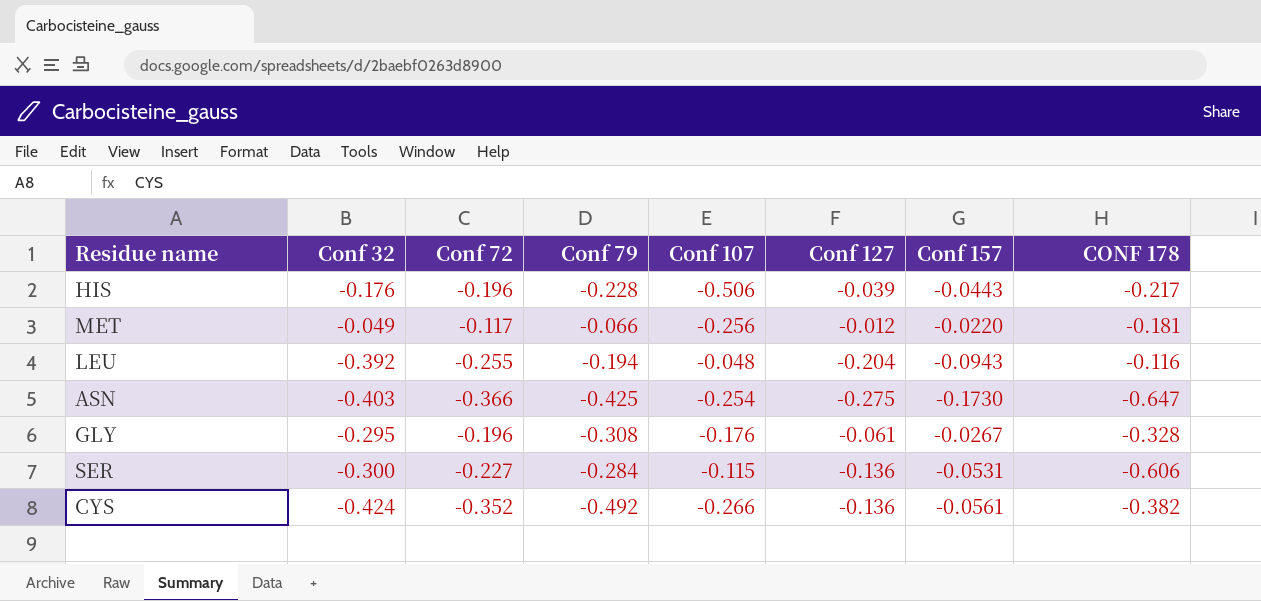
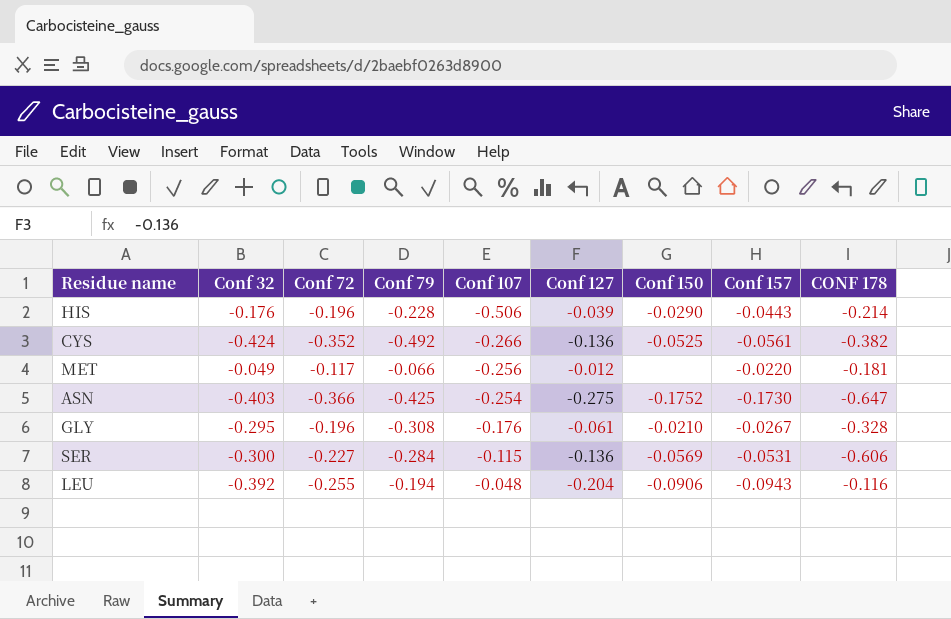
row order: none -> Conf 107 ascending
column Conf 150 | position: none -> 7
HIS | CONF 178: -0.217 -> -0.214

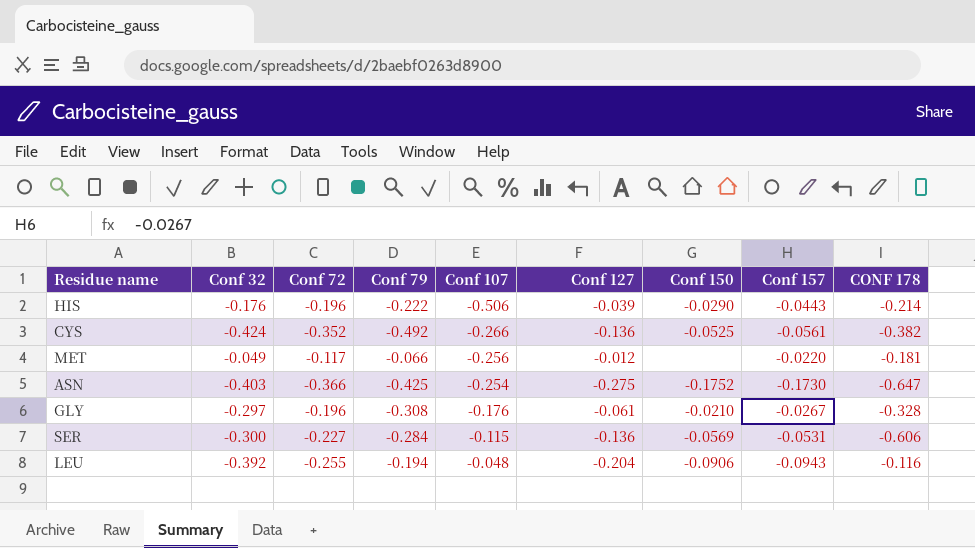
HIS | Conf 79: -0.228 -> -0.222
GLY | Conf 32: -0.295 -> -0.297

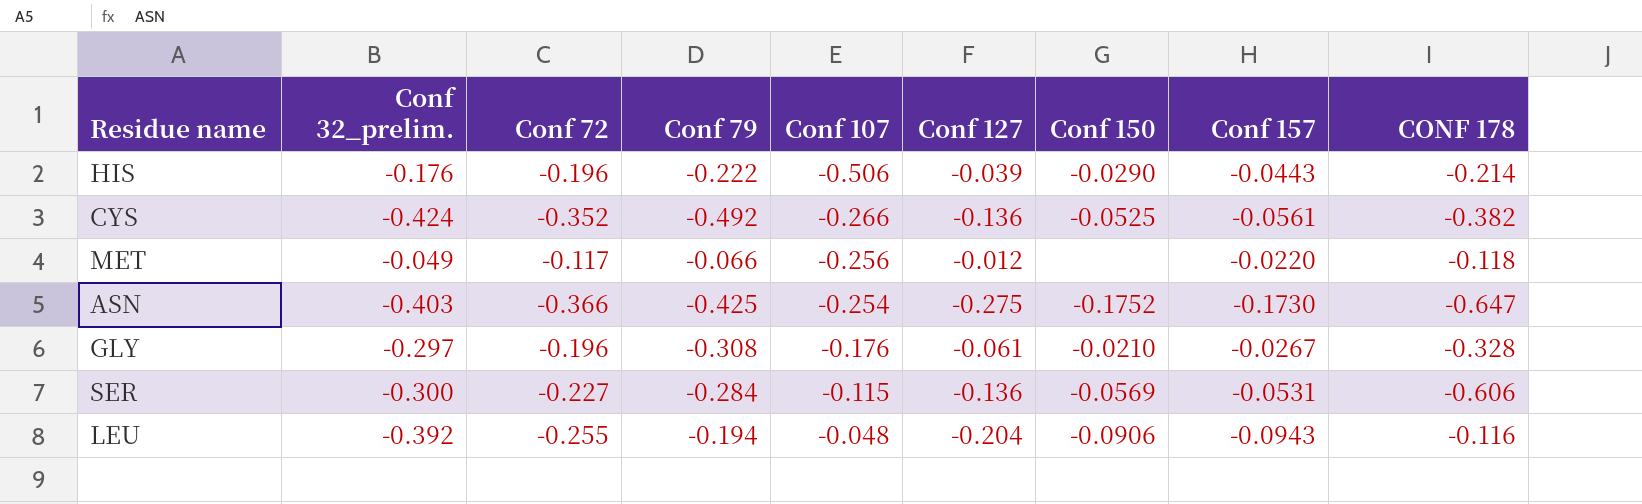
column name: Conf 32 -> Conf 32_prelim.
MET | CONF 178: -0.181 -> -0.118

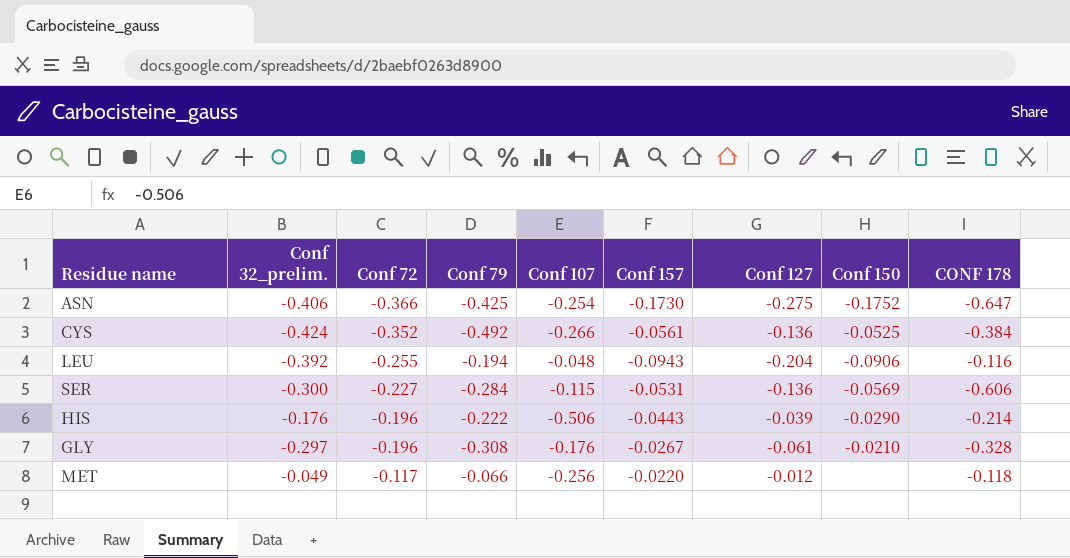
row order: Conf 107 ascending -> Conf 72 ascending
column Conf 157 | position: 8 -> 6
ASN | Conf 32_prelim.: -0.403 -> -0.406
CYS | CONF 178: -0.382 -> -0.384

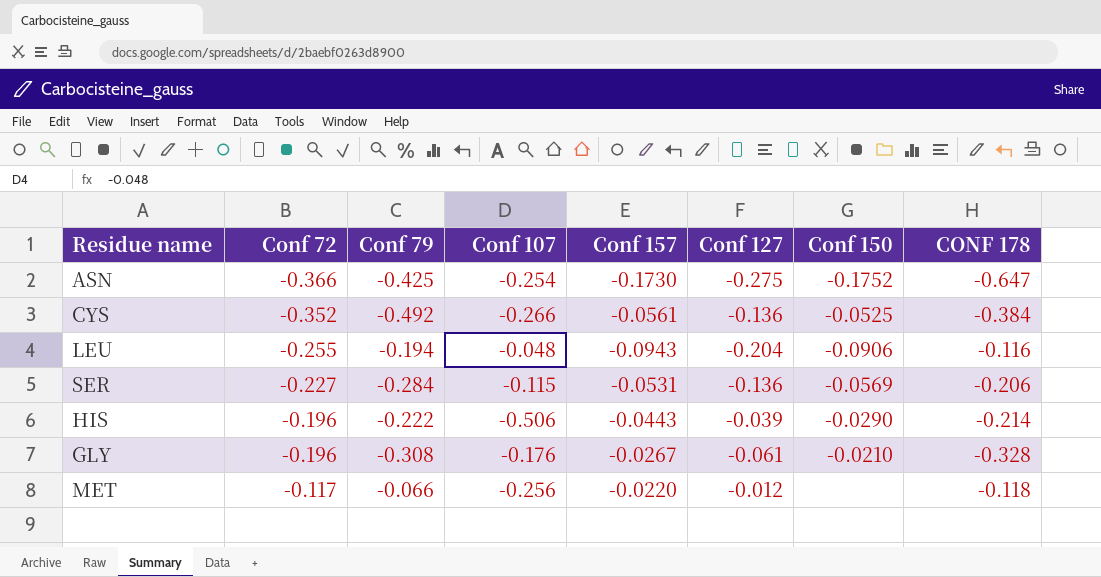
column Conf 32_prelim. | position: 2 -> none
SER | CONF 178: -0.606 -> -0.206

